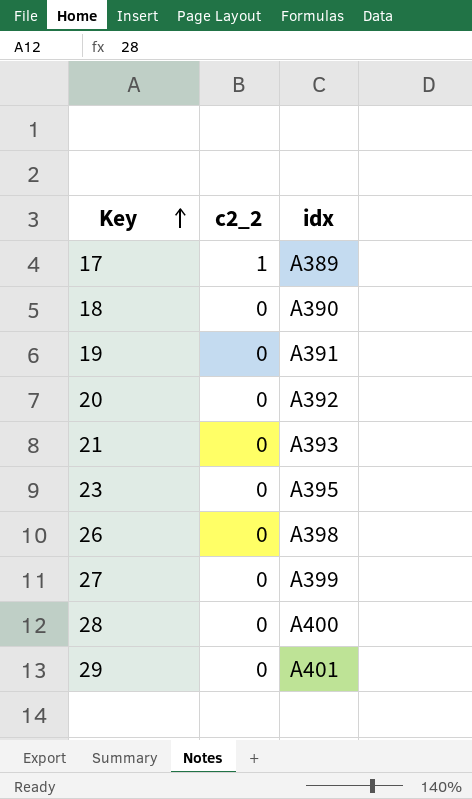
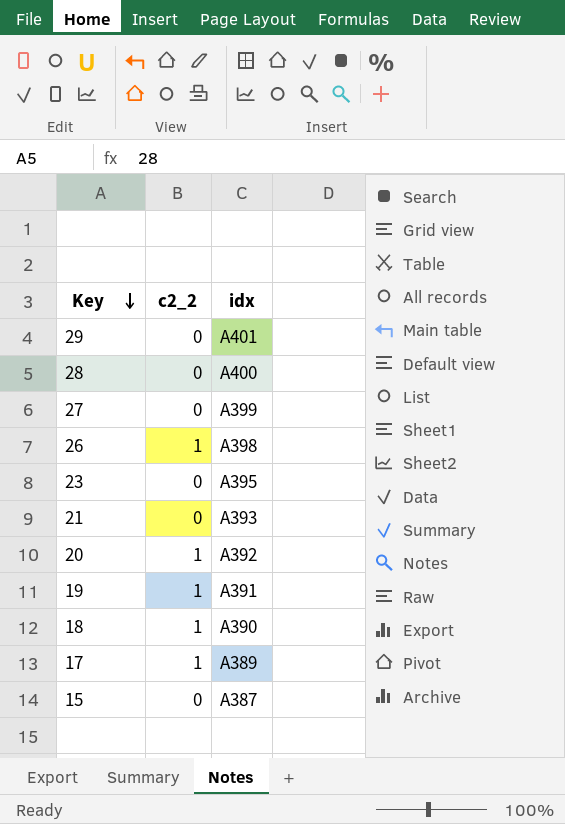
row order: Key ascending -> Key descending
26 | c2_2: 0 -> 1
20 | c2_2: 0 -> 1
19 | c2_2: 0 -> 1
18 | c2_2: 0 -> 1
row 15: none -> 0 | A387

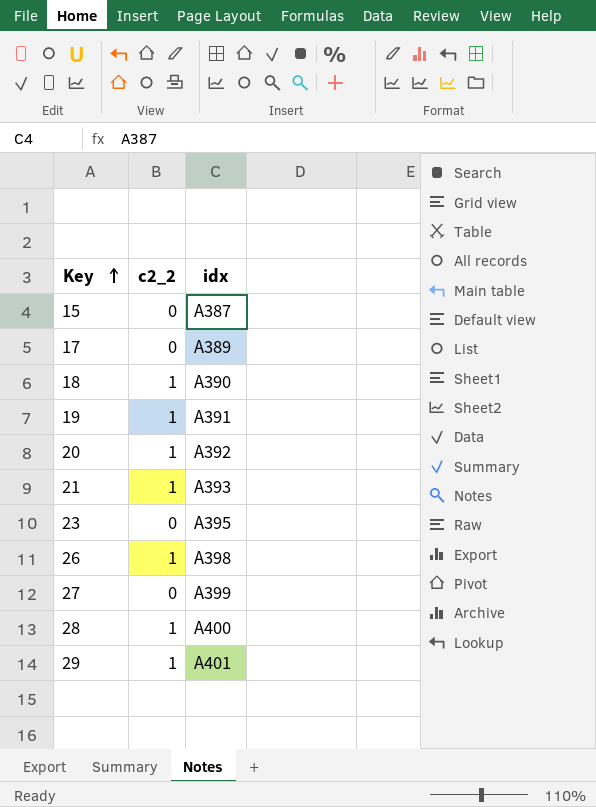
row order: Key descending -> Key ascending
17 | c2_2: 1 -> 0
21 | c2_2: 0 -> 1
28 | c2_2: 0 -> 1
29 | c2_2: 0 -> 1

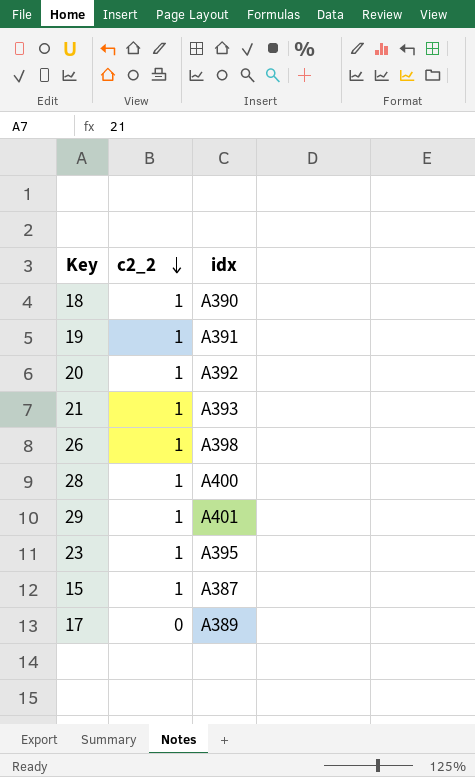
row order: Key ascending -> c2_2 descending
row 27: 0 | A399 -> none
23 | c2_2: 0 -> 1
15 | c2_2: 0 -> 1

